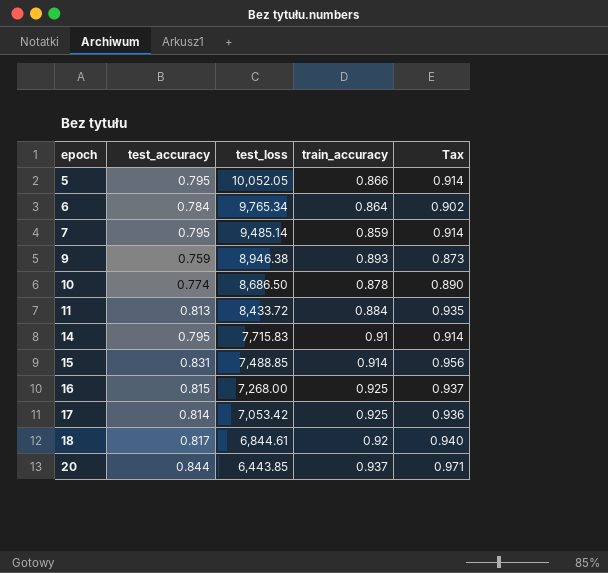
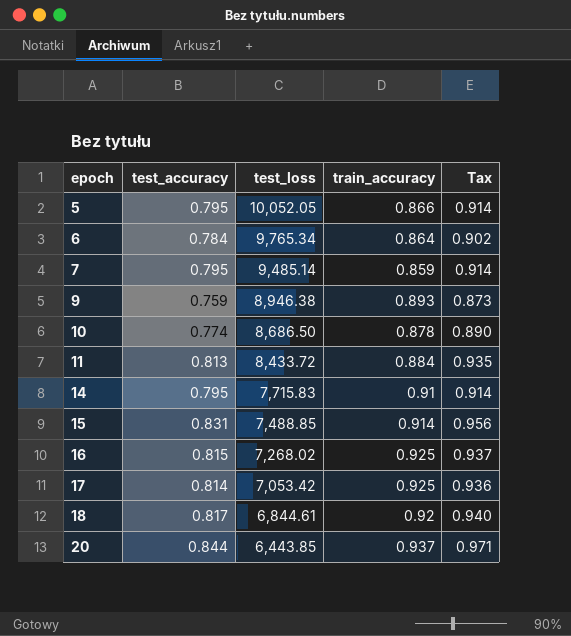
16 | test_loss: 7,268.00 -> 7,268.02

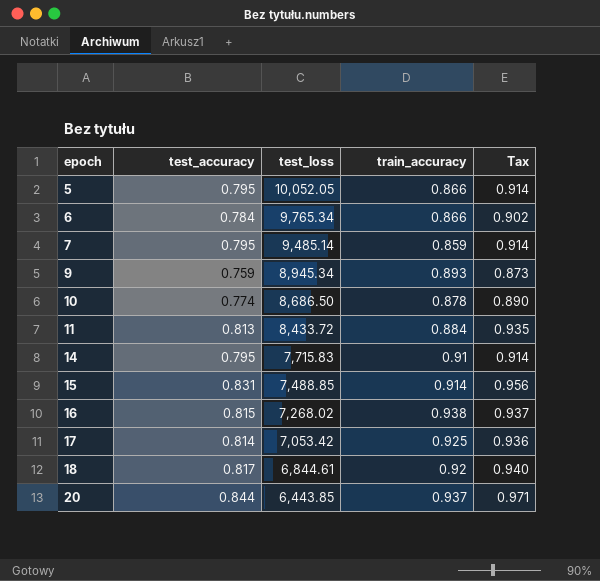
6 | train_accuracy: 0.864 -> 0.866
9 | test_loss: 8,946.38 -> 8,945.34
16 | train_accuracy: 0.925 -> 0.938

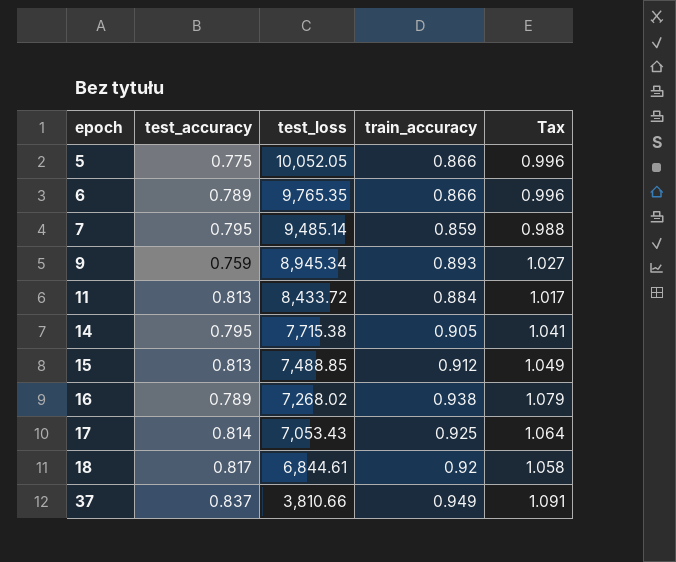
column Tax | formula: [test_accuracy] * 1.15 -> [train_accuracy] * 1.15
row 10: 0.774 | 8,686.50 | 0.878 | 0.890 -> none
row 20: 0.844 | 6,443.85 | 0.937 | 0.971 -> none
5 | test_accuracy: 0.795 -> 0.775
6 | test_accuracy: 0.784 -> 0.789
6 | test_loss: 9,765.34 -> 9,765.35
14 | test_loss: 7,715.83 -> 7,715.38
14 | train_accuracy: 0.91 -> 0.905
15 | test_accuracy: 0.831 -> 0.813
15 | train_accuracy: 0.914 -> 0.912
16 | test_accuracy: 0.815 -> 0.789
17 | test_loss: 7,053.42 -> 7,053.43
row 37: none -> 0.837 | 3,810.66 | 0.949 | 1.091

